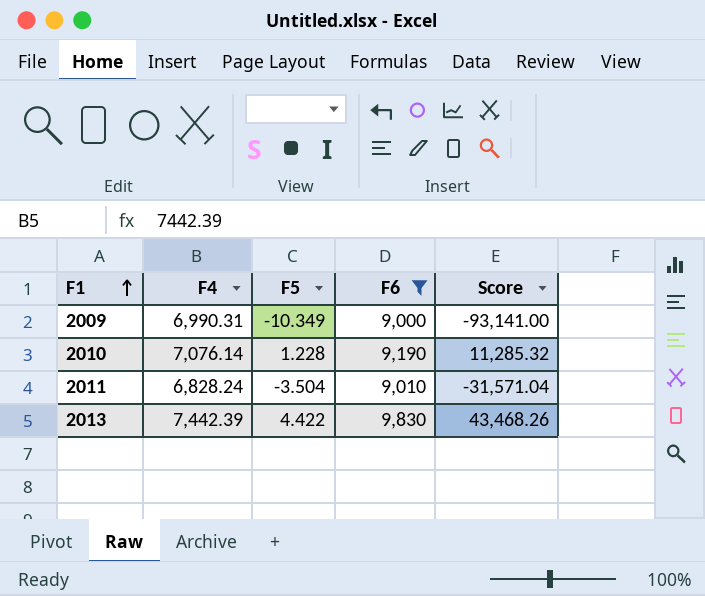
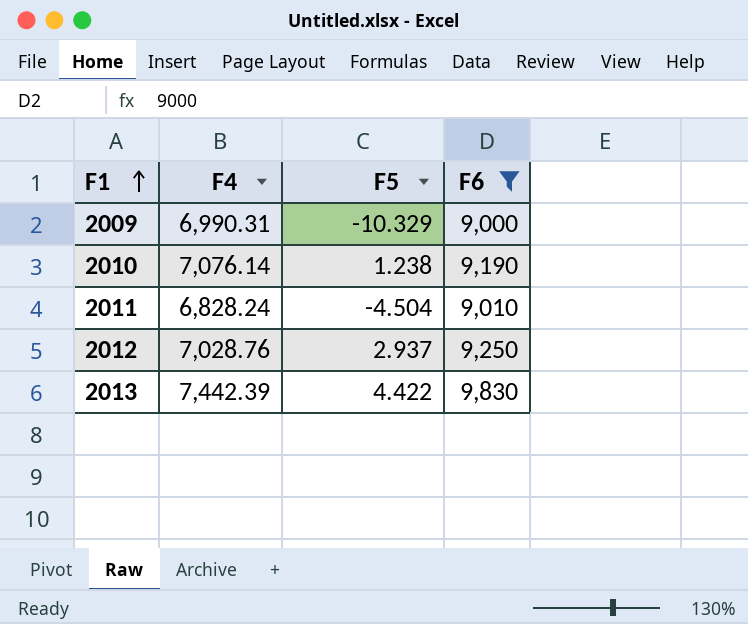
column Score | formula: [F5] * [F6] -> none
2009 | F5: -10.349 -> -10.329
2010 | F5: 1.228 -> 1.238
2011 | F5: -3.504 -> -4.504
row 2012: none -> 7,028.76 | 2.937 | 9,250

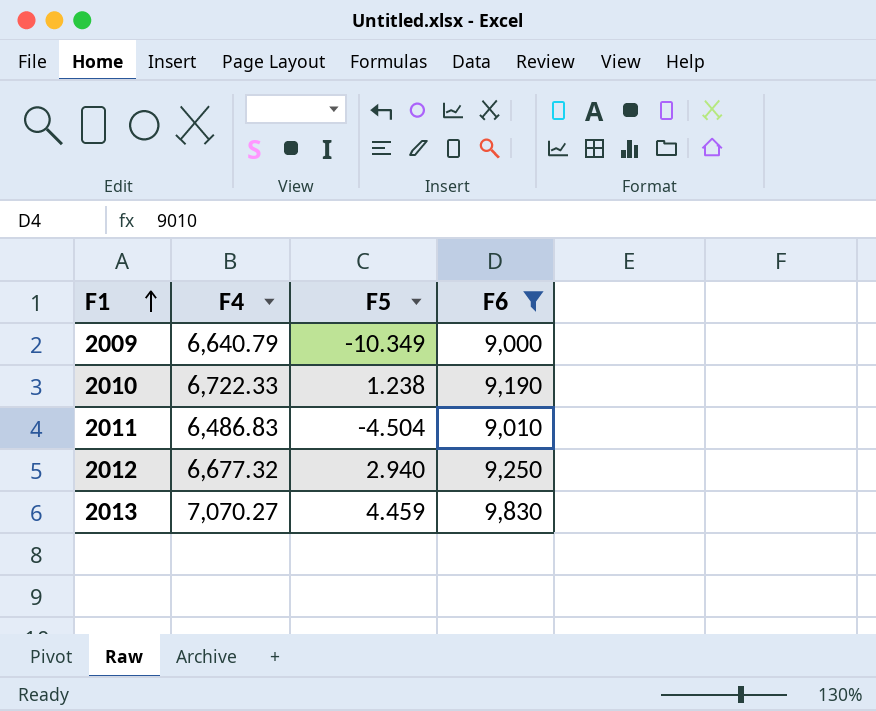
2009 | F4: 6,990.31 -> 6,640.79
2009 | F5: -10.329 -> -10.349
2010 | F4: 7,076.14 -> 6,722.33
2011 | F4: 6,828.24 -> 6,486.83
2012 | F4: 7,028.76 -> 6,677.32
2012 | F5: 2.937 -> 2.940
2013 | F4: 7,442.39 -> 7,070.27
2013 | F5: 4.422 -> 4.459

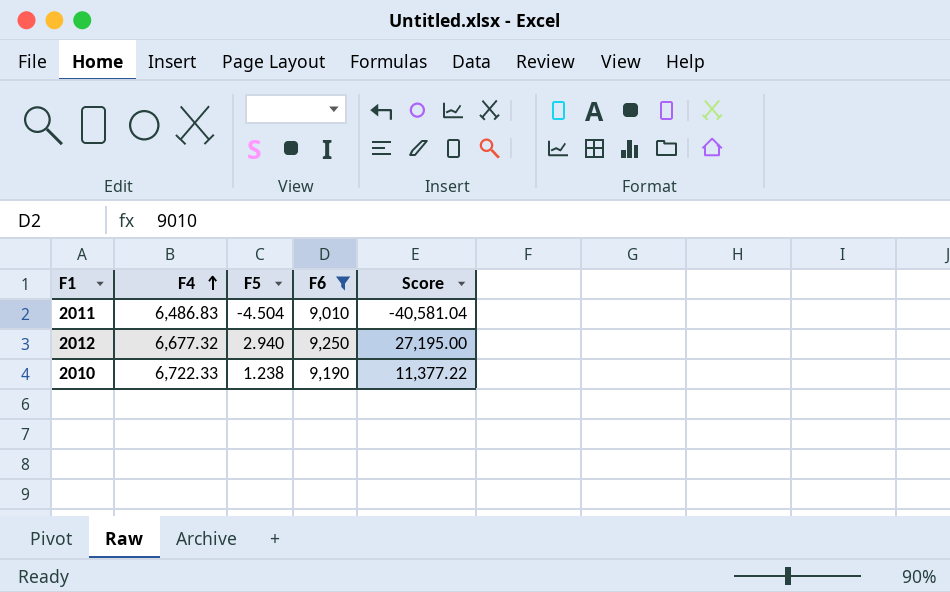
row order: F1 ascending -> F4 ascending
column Score | formula: none -> [F5] * [F6]
row 2009: 6,640.79 | -10.349 | 9,000 -> none
row 2013: 7,070.27 | 4.459 | 9,830 -> none

